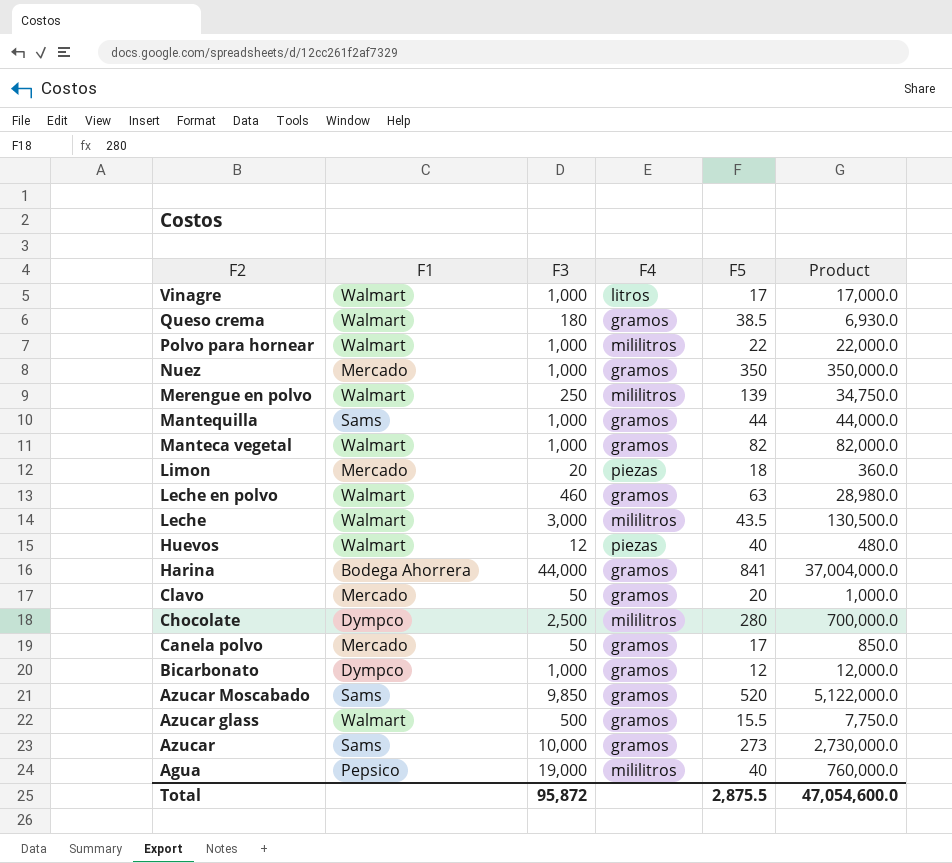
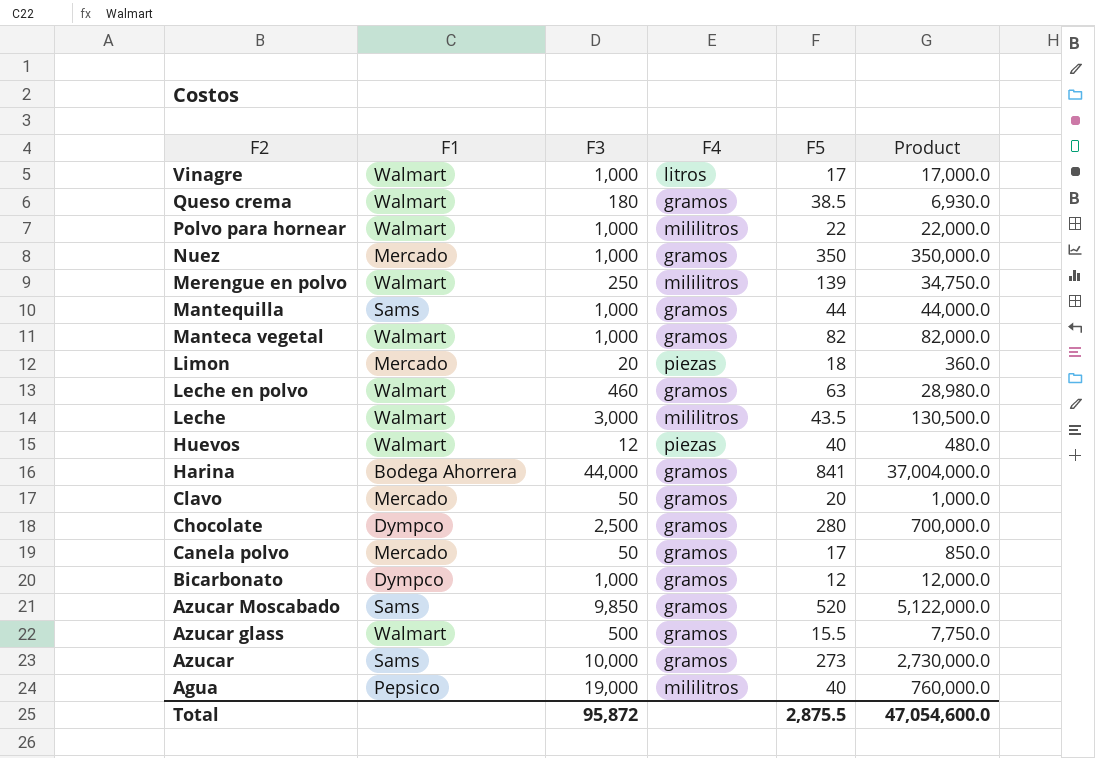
Chocolate | F4: mililitros -> gramos

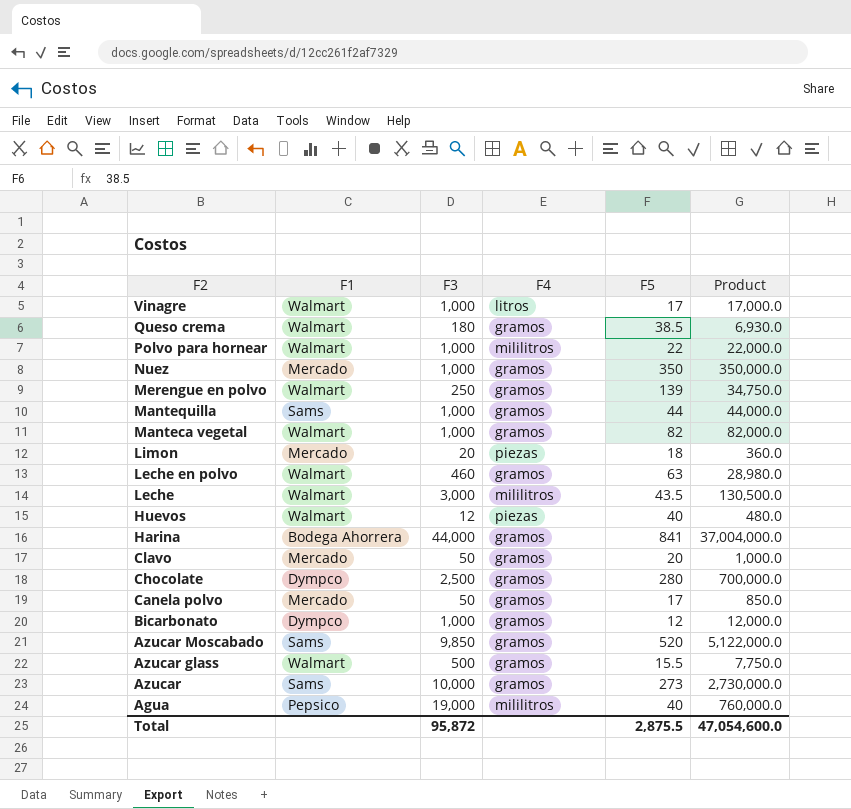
Merengue en polvo | F4: mililitros -> gramos

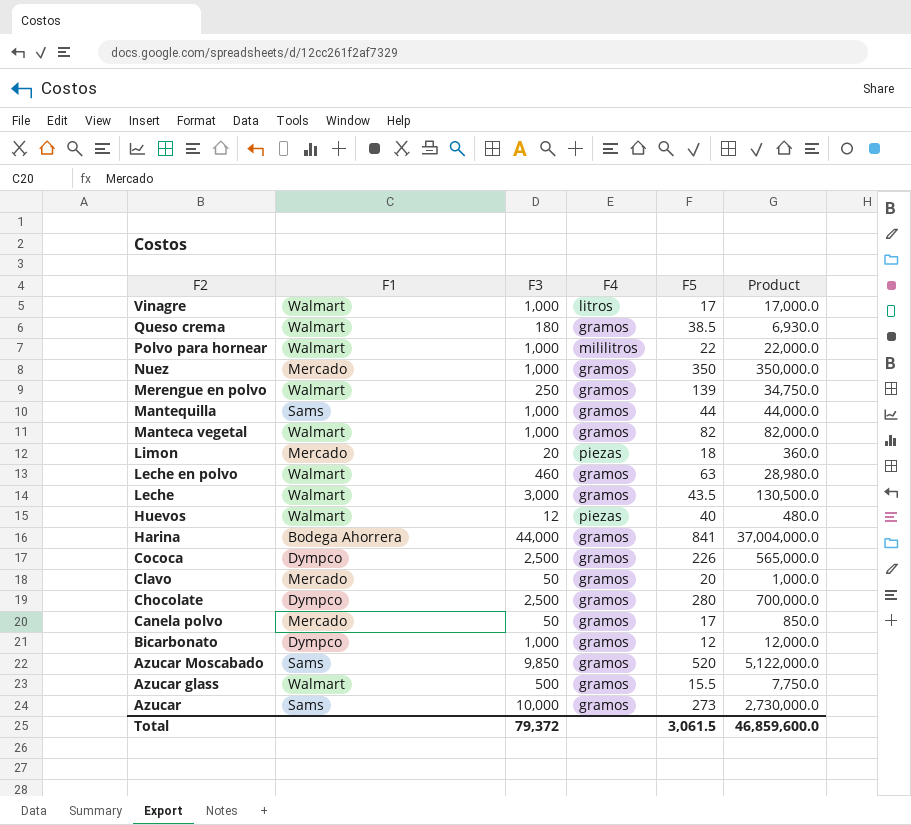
row Agua: Pepsico | 19,000 | mililitros | 40 | 760,000.0 -> none
Leche | F4: mililitros -> gramos
row Cococa: none -> Dympco | 2,500 | gramos | 226 | 565,000.0
Total | F3: 95,872 -> 79,372
Total | F5: 2,875.5 -> 3,061.5
Total | Product: 47,054,600.0 -> 46,859,600.0

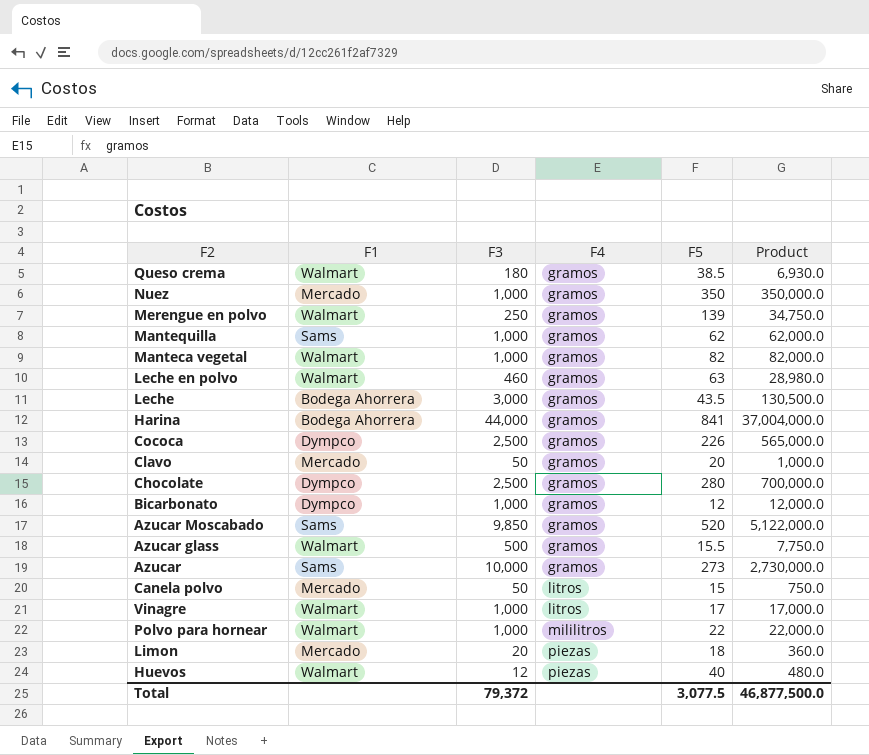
row order: F2 descending -> F4 ascending
Mantequilla | F5: 44 -> 62
Mantequilla | Product: 44,000.0 -> 62,000.0
Leche | F1: Walmart -> Bodega Ahorrera
Canela polvo | F4: gramos -> litros
Canela polvo | F5: 17 -> 15
Canela polvo | Product: 850.0 -> 750.0
Total | F5: 3,061.5 -> 3,077.5
Total | Product: 46,859,600.0 -> 46,877,500.0

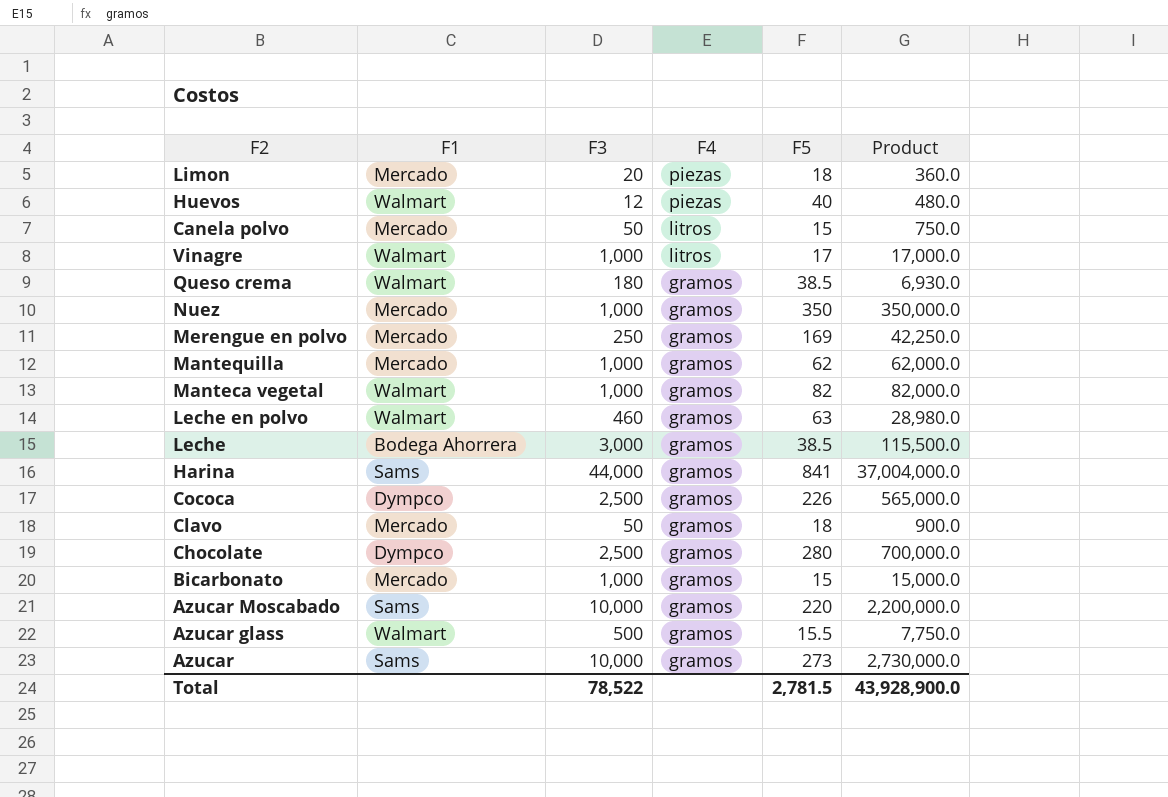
row order: F4 ascending -> F4 descending
row Polvo para hornear: Walmart | 1,000 | mililitros | 22 | 22,000.0 -> none
Merengue en polvo | F1: Walmart -> Mercado
Merengue en polvo | F5: 139 -> 169
Merengue en polvo | Product: 34,750.0 -> 42,250.0
Mantequilla | F1: Sams -> Mercado
Leche | F5: 43.5 -> 38.5
Leche | Product: 130,500.0 -> 115,500.0
Harina | F1: Bodega Ahorrera -> Sams
Clavo | F5: 20 -> 18
Clavo | Product: 1,000.0 -> 900.0
Bicarbonato | F1: Dympco -> Mercado
Bicarbonato | F5: 12 -> 15
Bicarbonato | Product: 12,000.0 -> 15,000.0
Azucar Moscabado | F3: 9,850 -> 10,000
Azucar Moscabado | F5: 520 -> 220
Azucar Moscabado | Product: 5,122,000.0 -> 2,200,000.0
Total | F3: 79,372 -> 78,522
Total | F5: 3,077.5 -> 2,781.5
Total | Product: 46,877,500.0 -> 43,928,900.0

